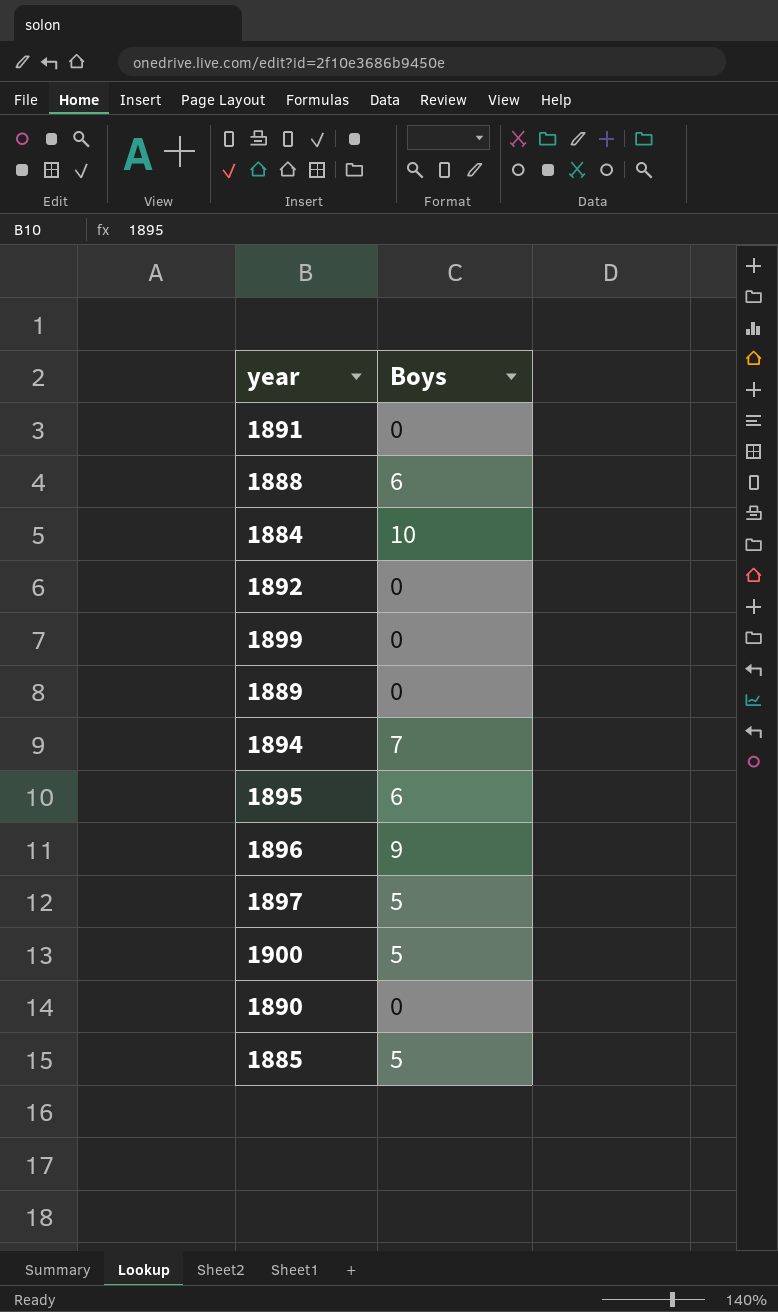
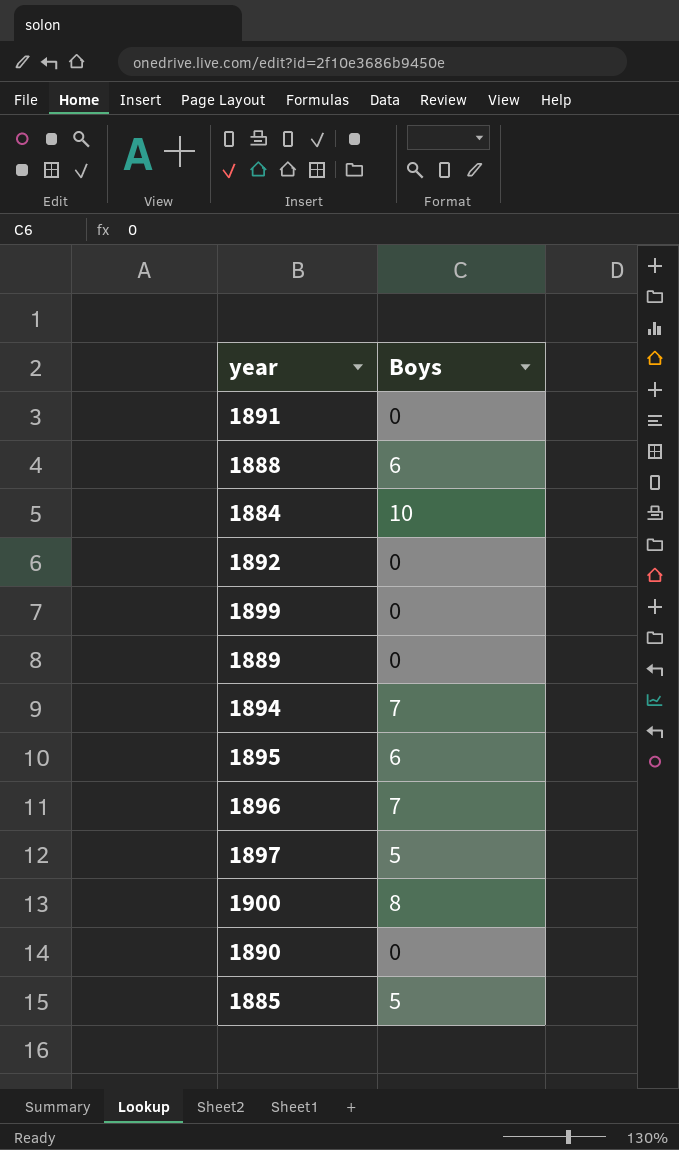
1896 | Boys: 9 -> 7
1900 | Boys: 5 -> 8

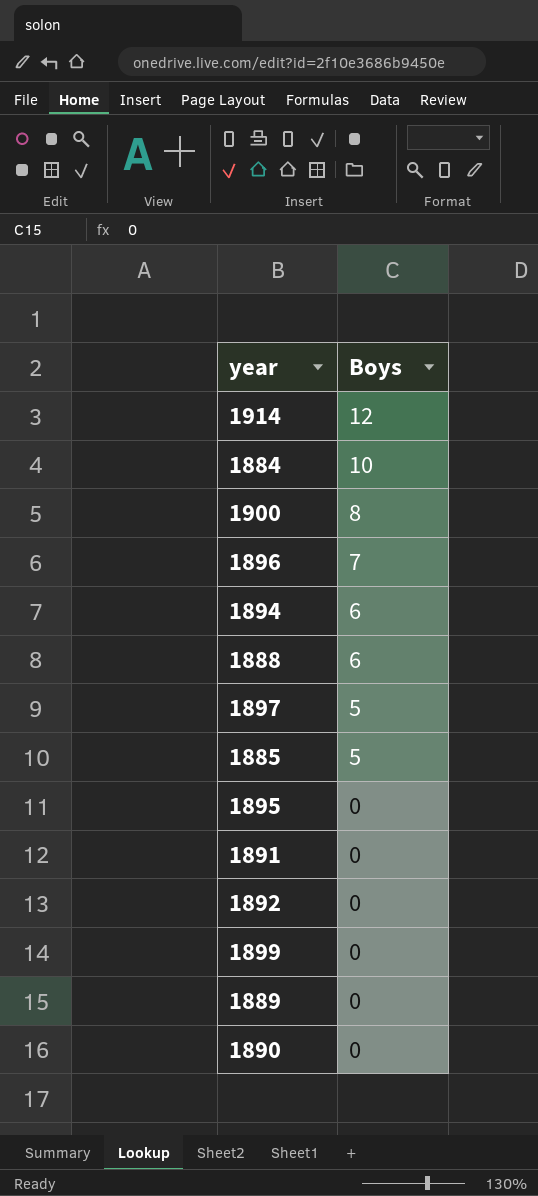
row order: none -> Boys descending
row 1914: none -> 12
1894 | Boys: 7 -> 6
1895 | Boys: 6 -> 0

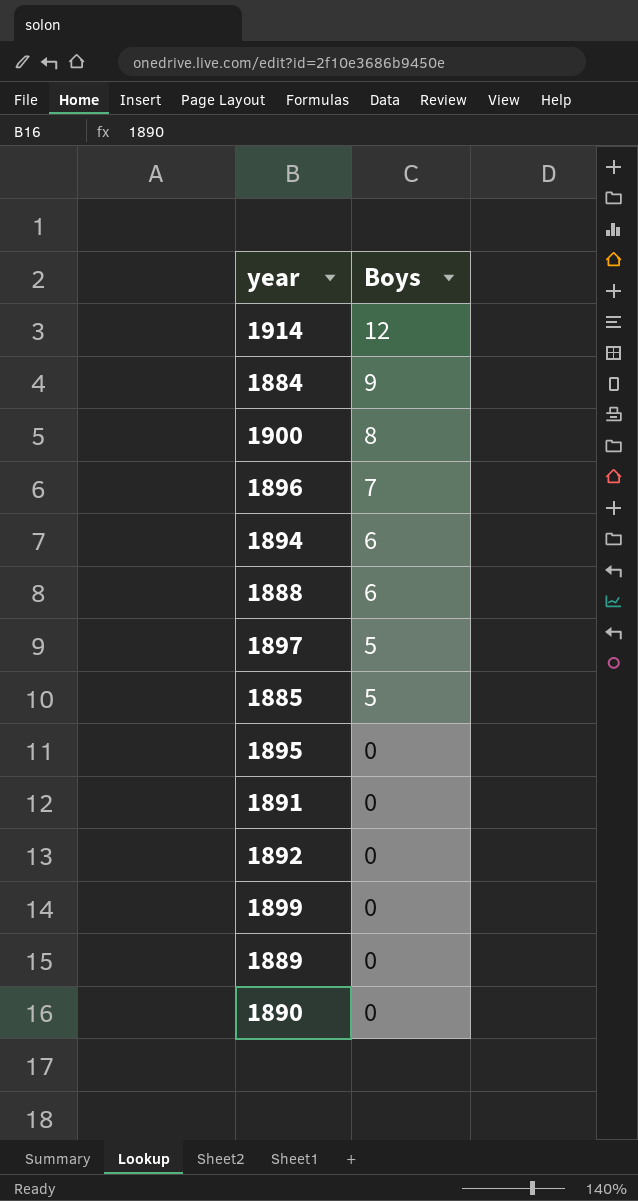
1884 | Boys: 10 -> 9

